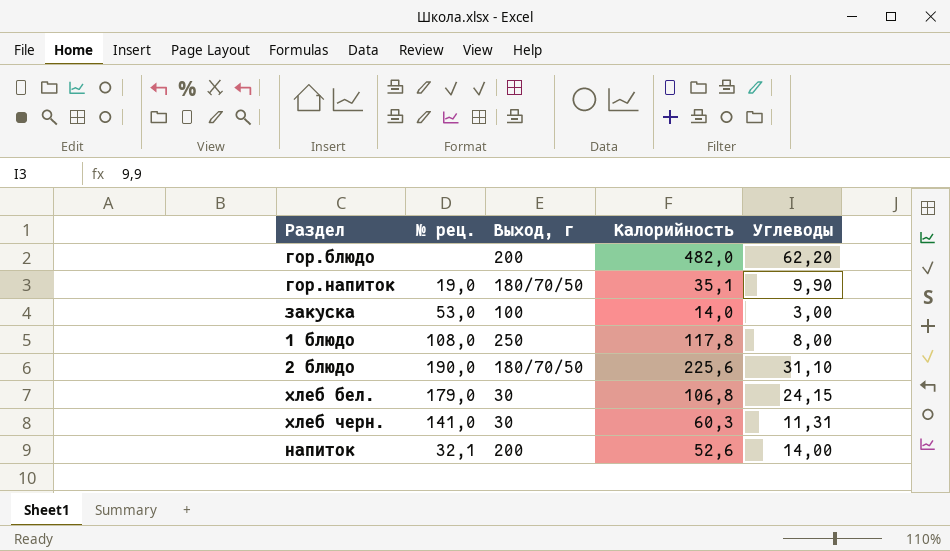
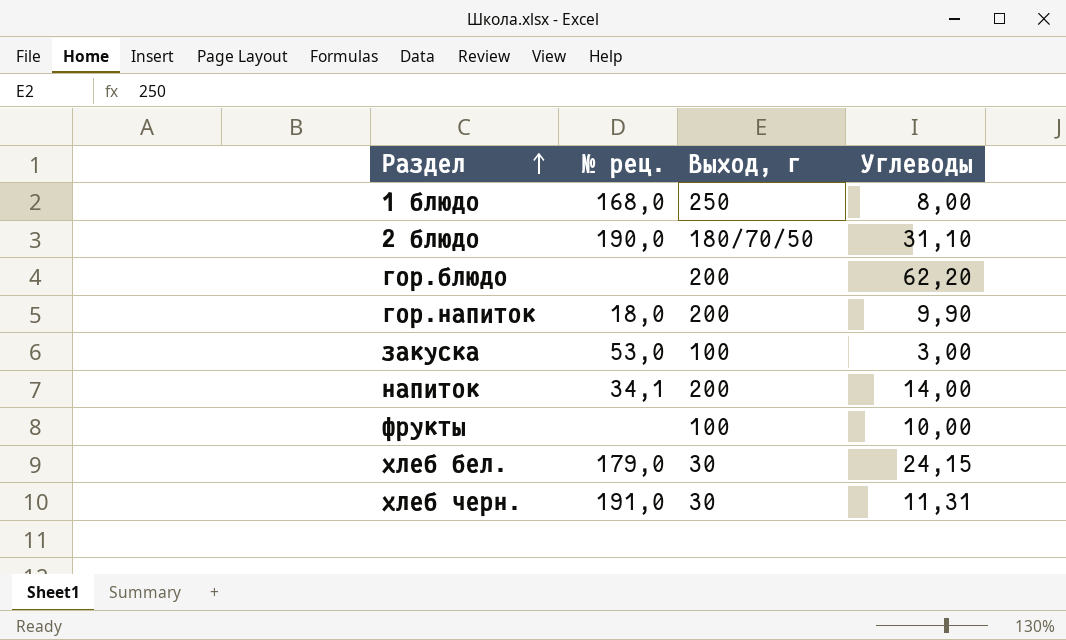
row order: none -> Раздел ascending
column Калорийность | position: 4 -> none
1 блюдо | № рец.: 108,0 -> 168,0
гор.напиток | № рец.: 19,0 -> 18,0
гор.напиток | Выход, г: 180/70/50 -> 200
напиток | № рец.: 32,1 -> 34,1
row фрукты: none -> none | 100 | 10,00
хлеб черн. | № рец.: 141,0 -> 191,0

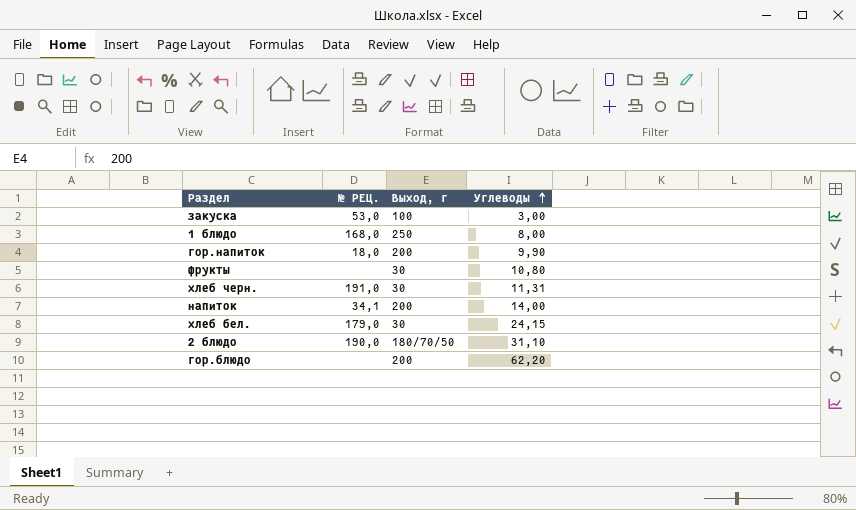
row order: Раздел ascending -> Углеводы ascending
column name: № рец. -> № РЕЦ.
фрукты | Выход, г: 100 -> 30
фрукты | Углеводы: 10,00 -> 10,80

